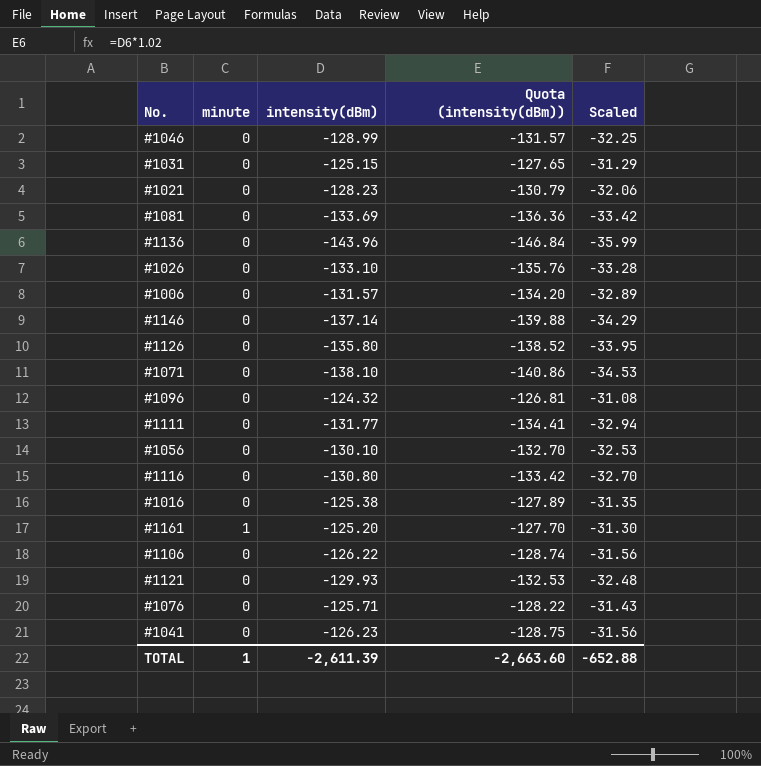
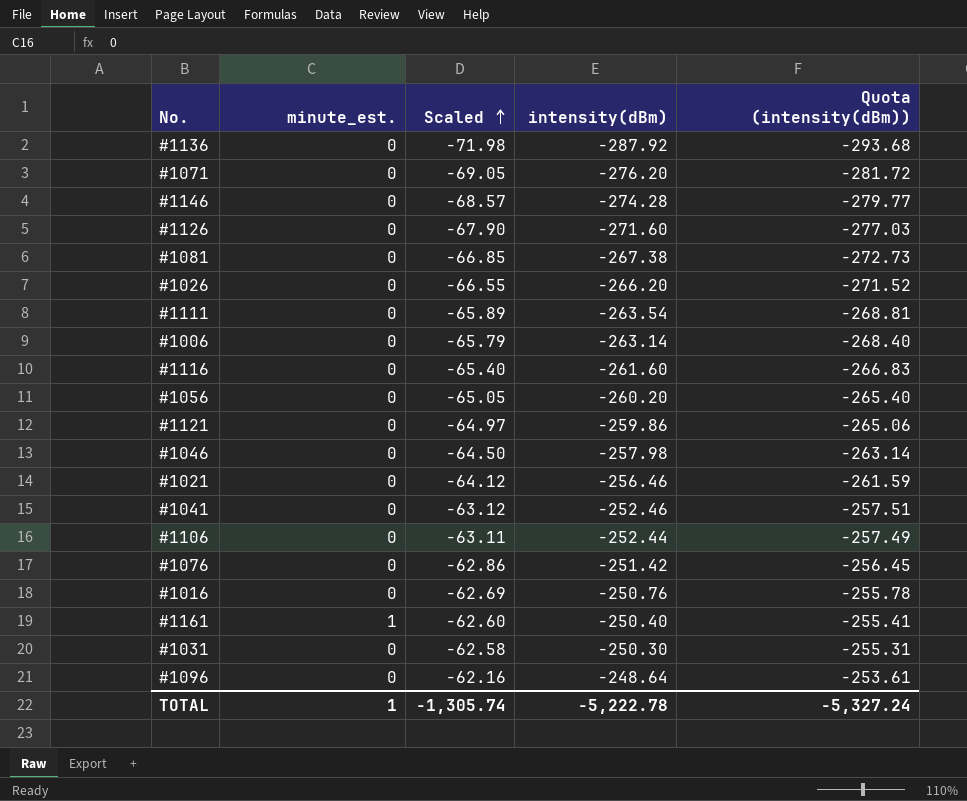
row order: none -> Scaled ascending
column name: minute -> minute_est.
column Scaled | position: 5 -> 3
#1136 | Scaled: -35.99 -> -71.98
#1136 | intensity(dBm): -143.96 -> -287.92
#1136 | Quota (intensity(dBm)): -146.84 -> -293.68
#1071 | Scaled: -34.53 -> -69.05
#1071 | intensity(dBm): -138.10 -> -276.20
#1071 | Quota (intensity(dBm)): -140.86 -> -281.72
#1146 | Scaled: -34.29 -> -68.57
#1146 | intensity(dBm): -137.14 -> -274.28
#1146 | Quota (intensity(dBm)): -139.88 -> -279.77
#1126 | Scaled: -33.95 -> -67.90
#1126 | intensity(dBm): -135.80 -> -271.60
#1126 | Quota (intensity(dBm)): -138.52 -> -277.03
#1081 | Scaled: -33.42 -> -66.85
#1081 | intensity(dBm): -133.69 -> -267.38
#1081 | Quota (intensity(dBm)): -136.36 -> -272.73
#1026 | Scaled: -33.28 -> -66.55
#1026 | intensity(dBm): -133.10 -> -266.20
#1026 | Quota (intensity(dBm)): -135.76 -> -271.52
#1111 | Scaled: -32.94 -> -65.89
#1111 | intensity(dBm): -131.77 -> -263.54
#1111 | Quota (intensity(dBm)): -134.41 -> -268.81
#1006 | Scaled: -32.89 -> -65.79
#1006 | intensity(dBm): -131.57 -> -263.14
#1006 | Quota (intensity(dBm)): -134.20 -> -268.40
#1116 | Scaled: -32.70 -> -65.40
#1116 | intensity(dBm): -130.80 -> -261.60
#1116 | Quota (intensity(dBm)): -133.42 -> -266.83
#1056 | Scaled: -32.53 -> -65.05
#1056 | intensity(dBm): -130.10 -> -260.20
#1056 | Quota (intensity(dBm)): -132.70 -> -265.40
#1121 | Scaled: -32.48 -> -64.97
#1121 | intensity(dBm): -129.93 -> -259.86
#1121 | Quota (intensity(dBm)): -132.53 -> -265.06
#1046 | Scaled: -32.25 -> -64.50
#1046 | intensity(dBm): -128.99 -> -257.98
#1046 | Quota (intensity(dBm)): -131.57 -> -263.14
#1021 | Scaled: -32.06 -> -64.12
#1021 | intensity(dBm): -128.23 -> -256.46
#1021 | Quota (intensity(dBm)): -130.79 -> -261.59
#1041 | Scaled: -31.56 -> -63.12
#1041 | intensity(dBm): -126.23 -> -252.46
#1041 | Quota (intensity(dBm)): -128.75 -> -257.51
#1106 | Scaled: -31.56 -> -63.11
#1106 | intensity(dBm): -126.22 -> -252.44
#1106 | Quota (intensity(dBm)): -128.74 -> -257.49
#1076 | Scaled: -31.43 -> -62.86
#1076 | intensity(dBm): -125.71 -> -251.42
#1076 | Quota (intensity(dBm)): -128.22 -> -256.45
#1016 | Scaled: -31.35 -> -62.69
#1016 | intensity(dBm): -125.38 -> -250.76
#1016 | Quota (intensity(dBm)): -127.89 -> -255.78
#1161 | Scaled: -31.30 -> -62.60
#1161 | intensity(dBm): -125.20 -> -250.40
#1161 | Quota (intensity(dBm)): -127.70 -> -255.41
#1031 | Scaled: -31.29 -> -62.58
#1031 | intensity(dBm): -125.15 -> -250.30
#1031 | Quota (intensity(dBm)): -127.65 -> -255.31
#1096 | Scaled: -31.08 -> -62.16
#1096 | intensity(dBm): -124.32 -> -248.64
#1096 | Quota (intensity(dBm)): -126.81 -> -253.61
TOTAL | Scaled: -652.88 -> -1,305.74
TOTAL | intensity(dBm): -2,611.39 -> -5,222.78
TOTAL | Quota (intensity(dBm)): -2,663.60 -> -5,327.24

